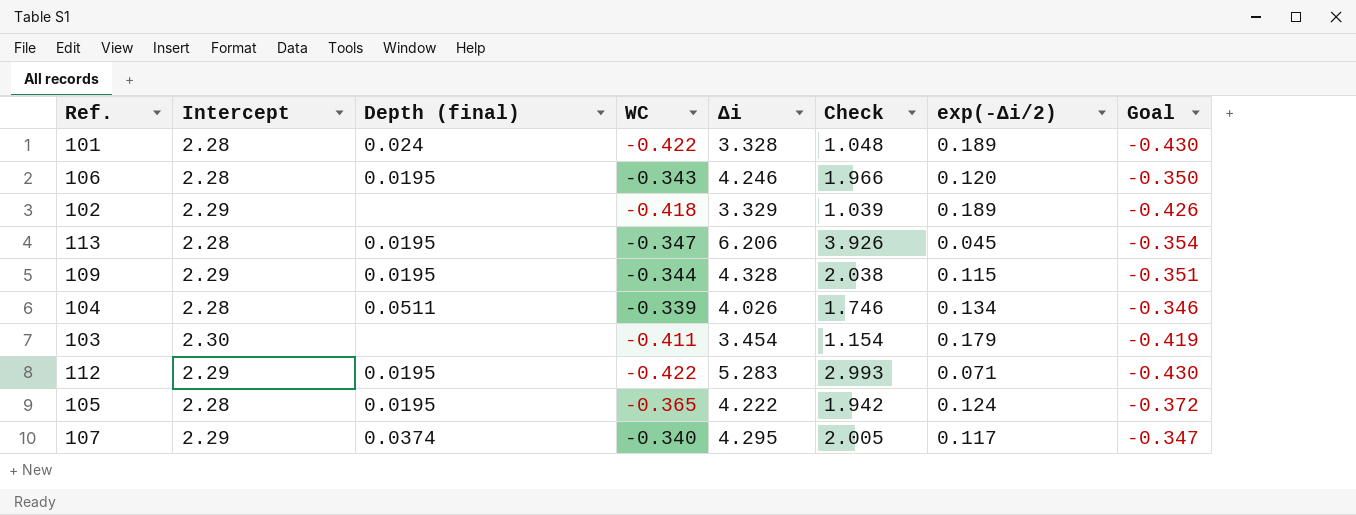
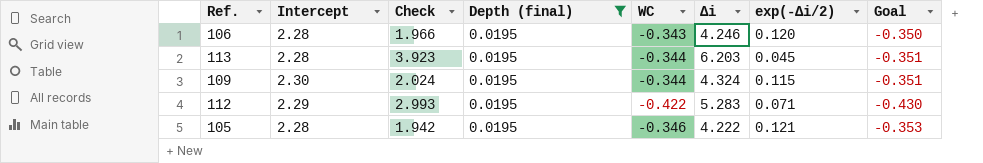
filter: none -> Depth (final) = 0.0195
column Check | position: 6 -> 3
113 | Check: 3.926 -> 3.923
113 | WC: -0.347 -> -0.344
113 | Δi: 6.206 -> 6.203
113 | Goal: -0.354 -> -0.351
109 | Intercept: 2.29 -> 2.30
109 | Check: 2.038 -> 2.024
109 | Δi: 4.328 -> 4.324
105 | WC: -0.365 -> -0.346
105 | exp(-Δi/2): 0.124 -> 0.121
105 | Goal: -0.372 -> -0.353

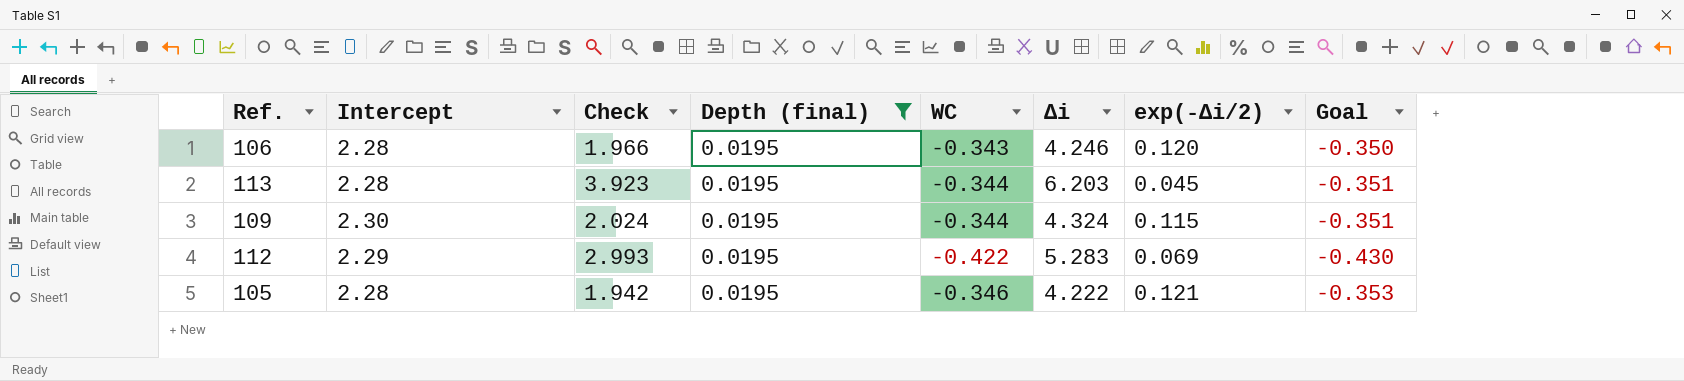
112 | exp(-Δi/2): 0.071 -> 0.069

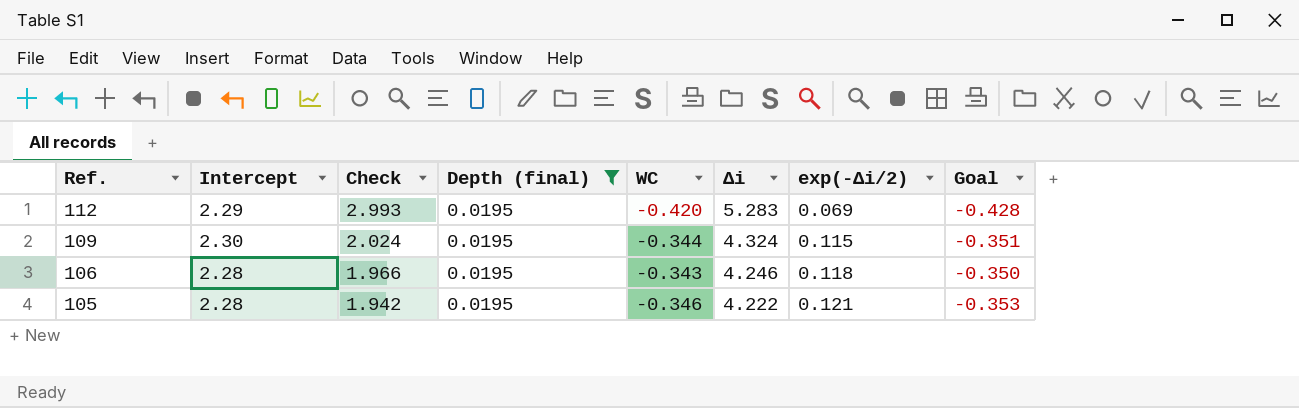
row order: none -> Ref. descending
row 113: 2.28 | 3.923 | 0.0195 | -0.344 | 6.203 | 0.045 | -0.351 -> none
112 | WC: -0.422 -> -0.420
112 | Goal: -0.430 -> -0.428
106 | exp(-Δi/2): 0.120 -> 0.118

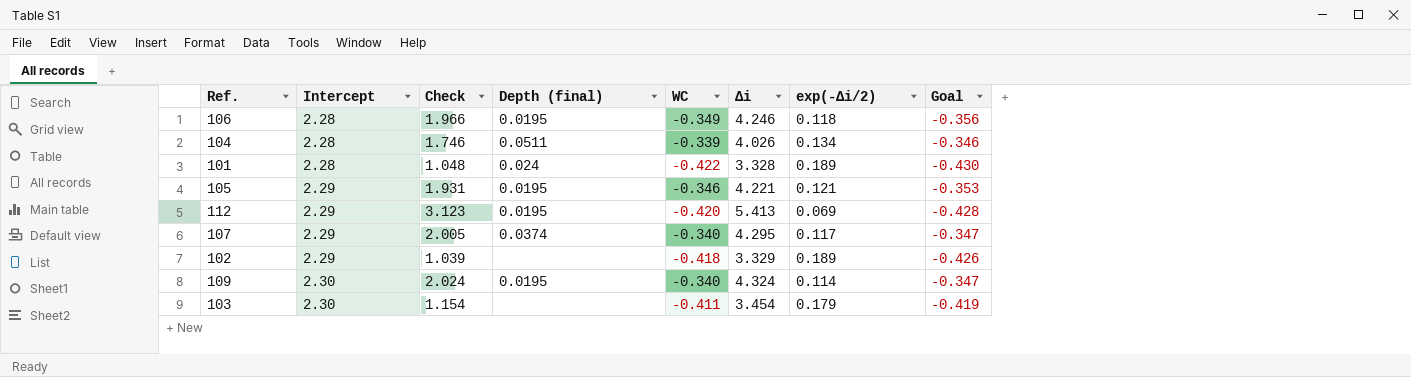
filter: Depth (final) = 0.0195 -> none
row order: Ref. descending -> Intercept ascending
106 | WC: -0.343 -> -0.349
106 | Goal: -0.350 -> -0.356
105 | Intercept: 2.28 -> 2.29
105 | Check: 1.942 -> 1.931
105 | Δi: 4.222 -> 4.221
112 | Check: 2.993 -> 3.123
112 | Δi: 5.283 -> 5.413
109 | WC: -0.344 -> -0.340
109 | exp(-Δi/2): 0.115 -> 0.114
109 | Goal: -0.351 -> -0.347

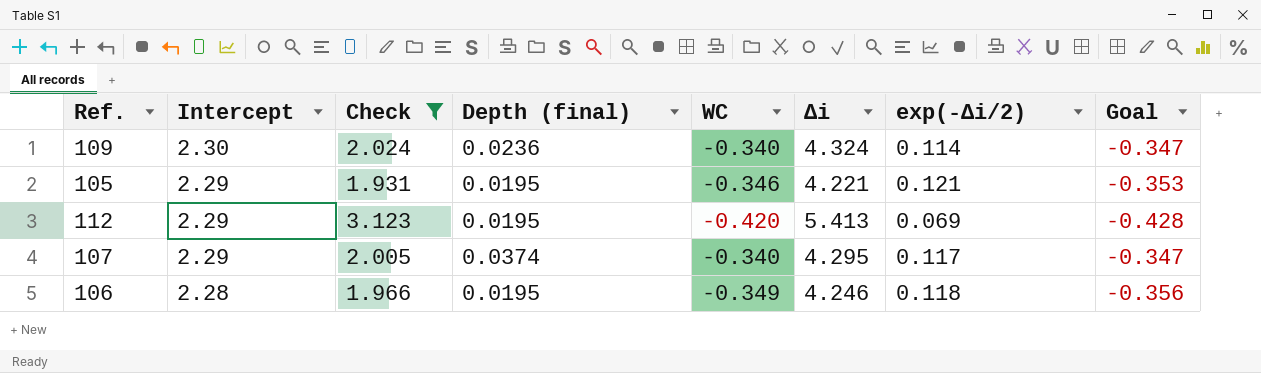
filter: none -> Check >= 1.931
row order: Intercept ascending -> Intercept descending
109 | Depth (final): 0.0195 -> 0.0236

